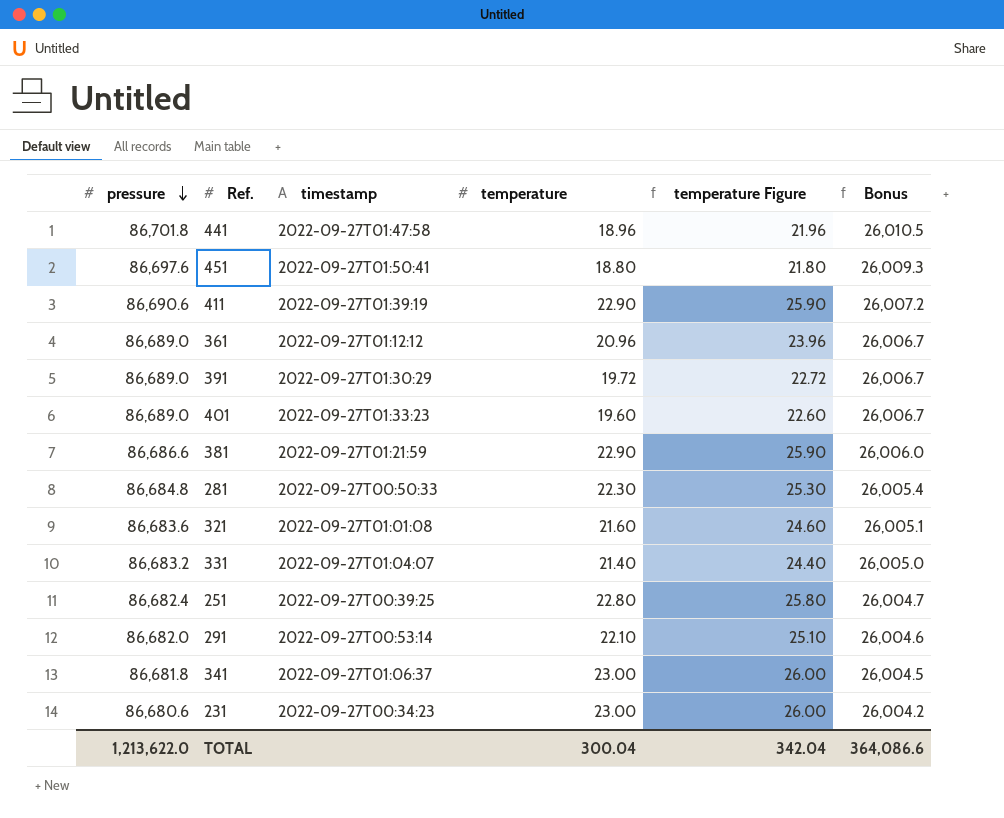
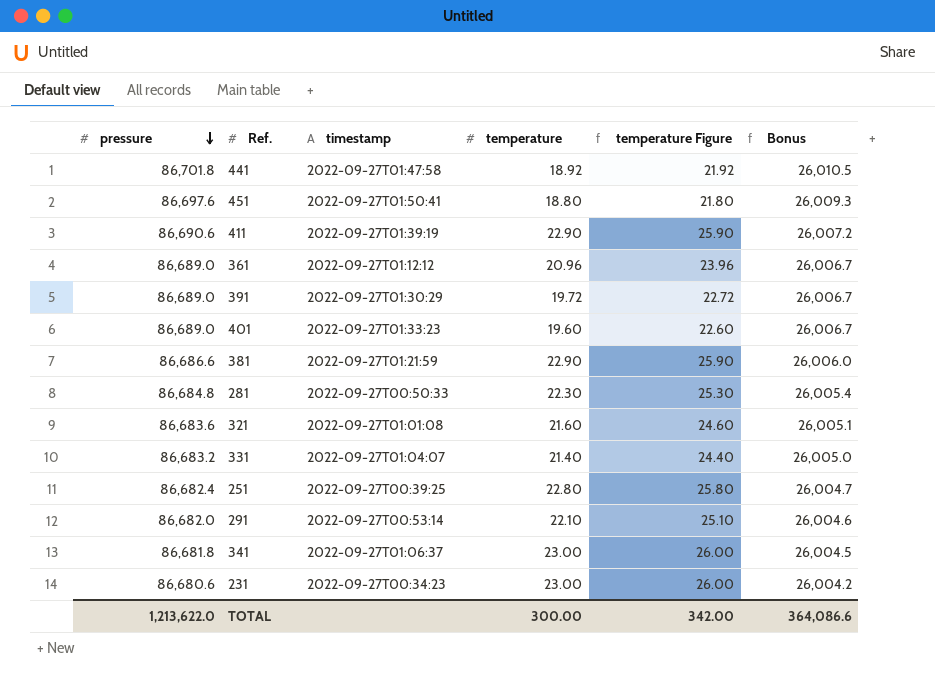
441 | temperature: 18.96 -> 18.92
441 | temperature Figure: 21.96 -> 21.92
TOTAL | temperature: 300.04 -> 300.00
TOTAL | temperature Figure: 342.04 -> 342.00

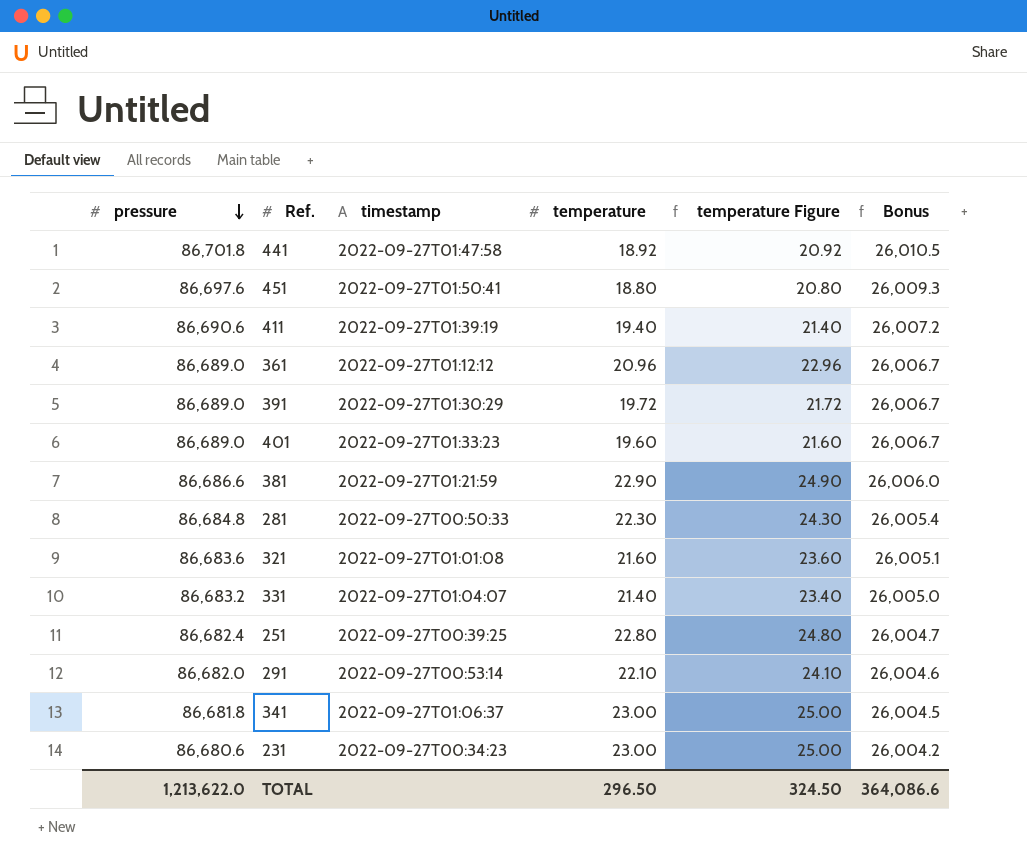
column temperature Figure | formula: [temperature] + 3 -> [temperature] + 2
411 | temperature: 22.90 -> 19.40
TOTAL | temperature: 300.00 -> 296.50
TOTAL | temperature Figure: 342.00 -> 324.50

